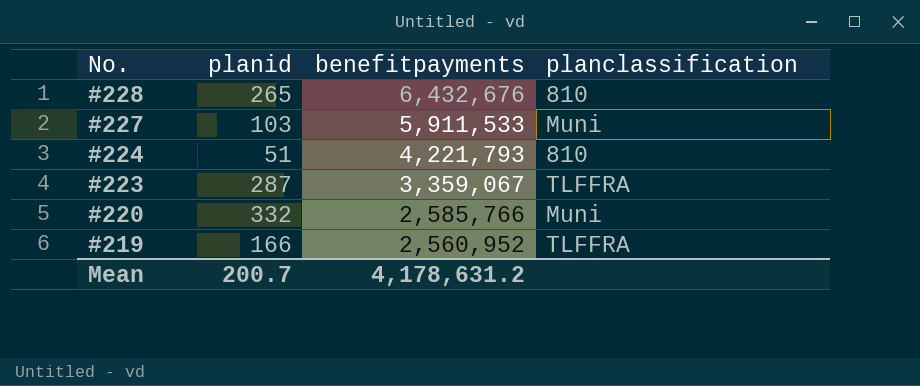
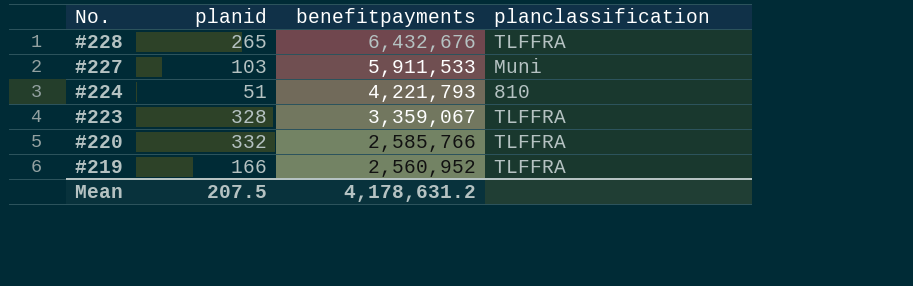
#228 | planclassification: 810 -> TLFFRA
#223 | planid: 287 -> 328
#220 | planclassification: Muni -> TLFFRA
Mean | planid: 200.7 -> 207.5

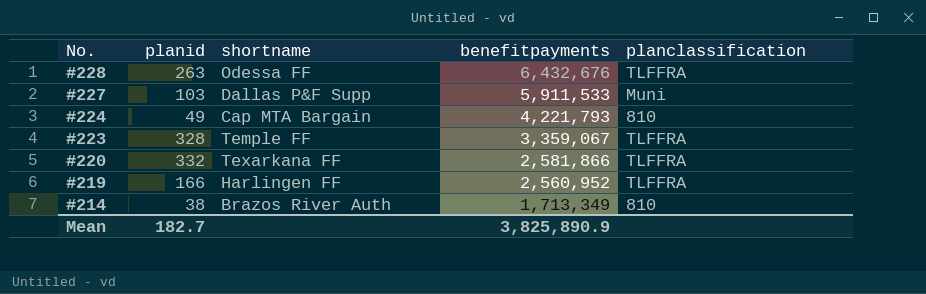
column shortname | position: none -> 3
#228 | planid: 265 -> 263
#224 | planid: 51 -> 49
#220 | benefitpayments: 2,585,766 -> 2,581,866
row #214: none -> 38 | Brazos River Auth | 1,713,349 | 810
Mean | planid: 207.5 -> 182.7
Mean | benefitpayments: 4,178,631.2 -> 3,825,890.9

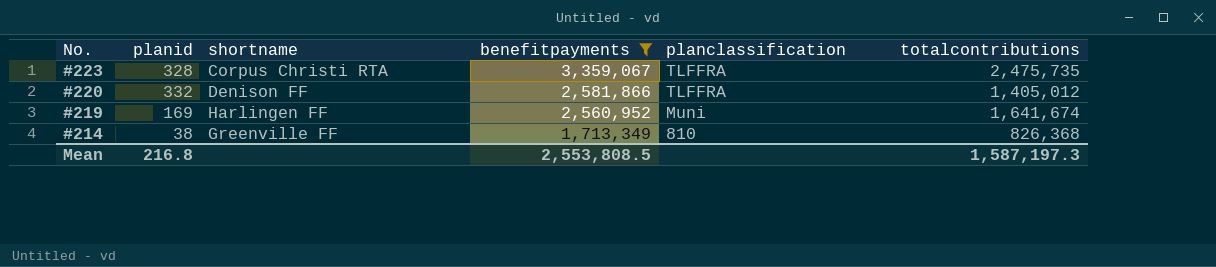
filter: none -> benefitpayments <= 3,359,067
column totalcontributions | position: none -> 6
#223 | shortname: Temple FF -> Corpus Christi RTA
#220 | shortname: Texarkana FF -> Denison FF
#219 | planid: 166 -> 169
#219 | planclassification: TLFFRA -> Muni
#214 | shortname: Brazos River Auth -> Greenville FF
Mean | planid: 182.7 -> 216.8
Mean | benefitpayments: 3,825,890.9 -> 2,553,808.5

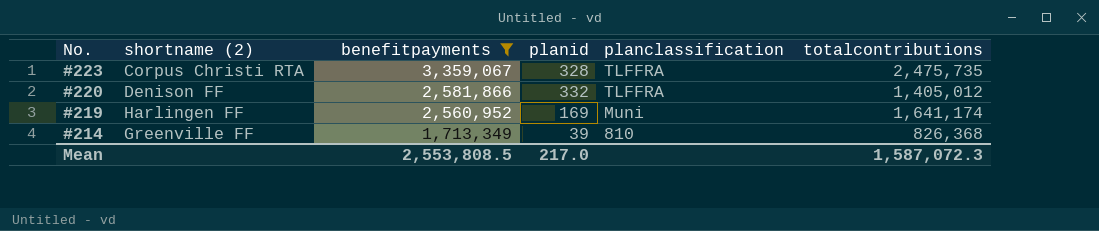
column name: shortname -> shortname (2)
column planid | position: 2 -> 4
#219 | totalcontributions: 1,641,674 -> 1,641,174
#214 | planid: 38 -> 39
Mean | planid: 216.8 -> 217.0
Mean | totalcontributions: 1,587,197.3 -> 1,587,072.3

